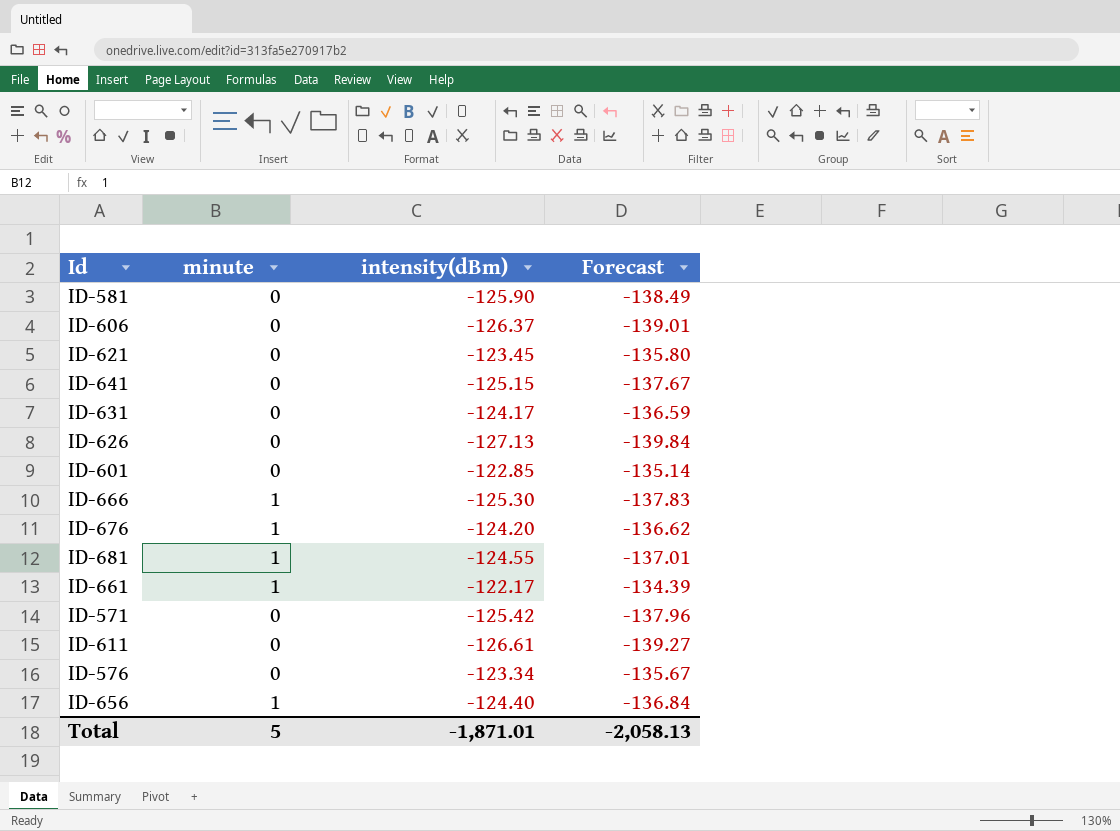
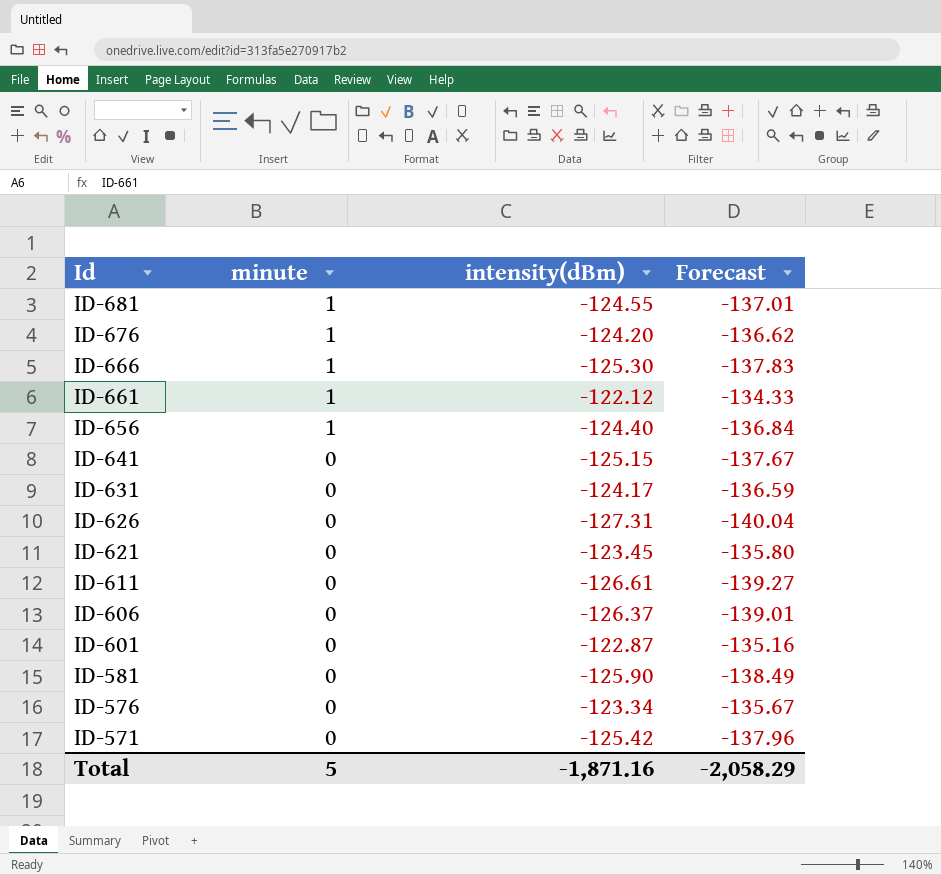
row order: none -> Id descending
ID-661 | intensity(dBm): -122.17 -> -122.12
ID-661 | Forecast: -134.39 -> -134.33
ID-626 | intensity(dBm): -127.13 -> -127.31
ID-626 | Forecast: -139.84 -> -140.04
ID-601 | intensity(dBm): -122.85 -> -122.87
ID-601 | Forecast: -135.14 -> -135.16
Total | intensity(dBm): -1,871.01 -> -1,871.16
Total | Forecast: -2,058.13 -> -2,058.29

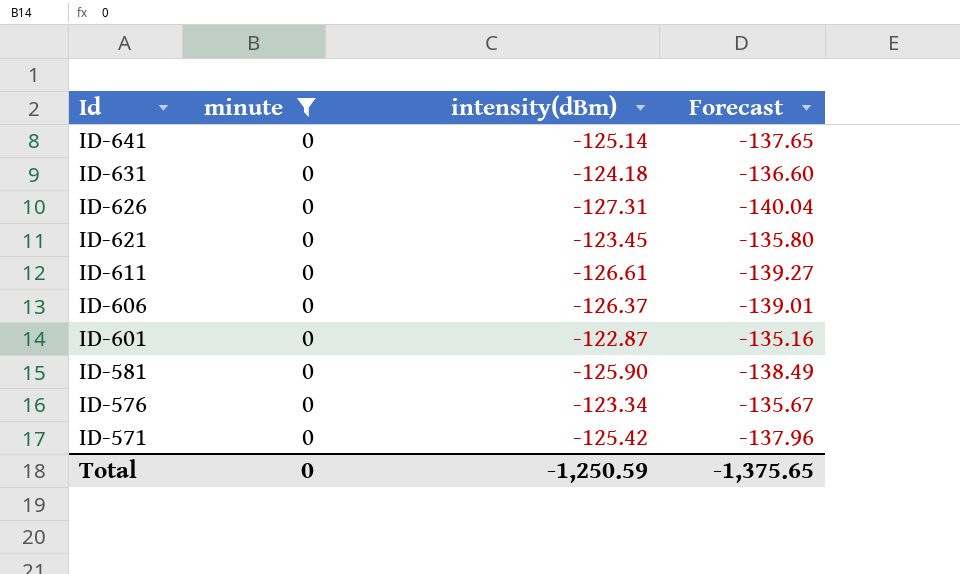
filter: none -> minute = 0
ID-641 | intensity(dBm): -125.15 -> -125.14
ID-641 | Forecast: -137.67 -> -137.65
ID-631 | intensity(dBm): -124.17 -> -124.18
ID-631 | Forecast: -136.59 -> -136.60
Total | minute: 5 -> 0
Total | intensity(dBm): -1,871.16 -> -1,250.59
Total | Forecast: -2,058.29 -> -1,375.65

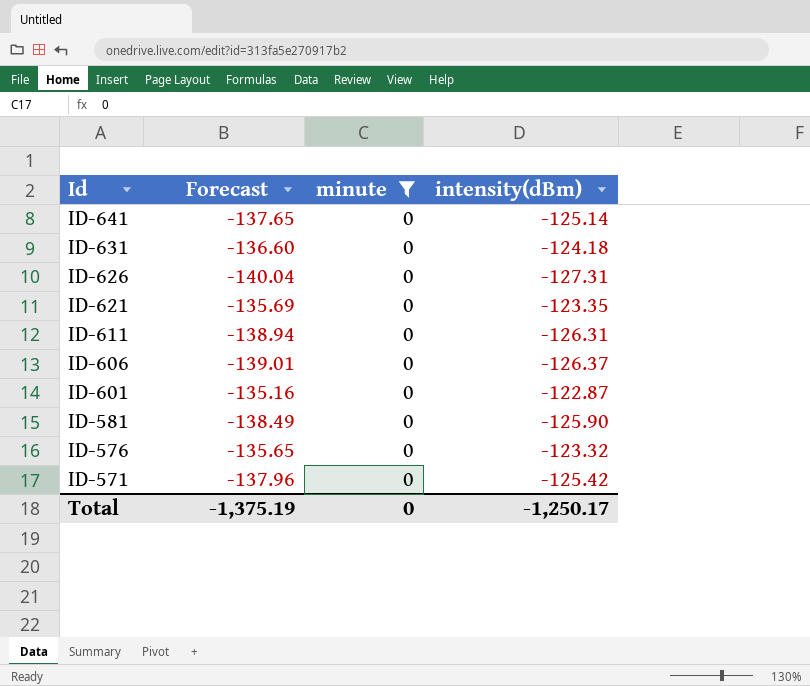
column Forecast | position: 4 -> 2
ID-621 | Forecast: -135.80 -> -135.69
ID-621 | intensity(dBm): -123.45 -> -123.35
ID-611 | Forecast: -139.27 -> -138.94
ID-611 | intensity(dBm): -126.61 -> -126.31
ID-576 | Forecast: -135.67 -> -135.65
ID-576 | intensity(dBm): -123.34 -> -123.32
Total | Forecast: -1,375.65 -> -1,375.19
Total | intensity(dBm): -1,250.59 -> -1,250.17

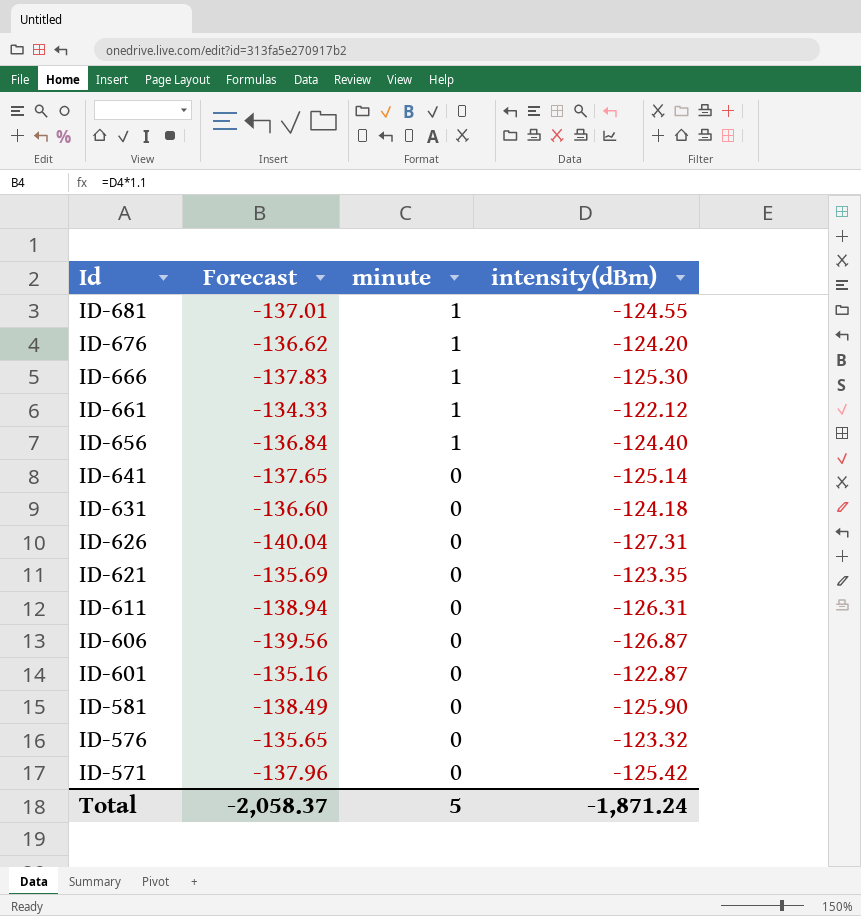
filter: minute = 0 -> none
ID-606 | Forecast: -139.01 -> -139.56
ID-606 | intensity(dBm): -126.37 -> -126.87
Total | Forecast: -1,375.19 -> -2,058.37
Total | minute: 0 -> 5
Total | intensity(dBm): -1,250.17 -> -1,871.24

